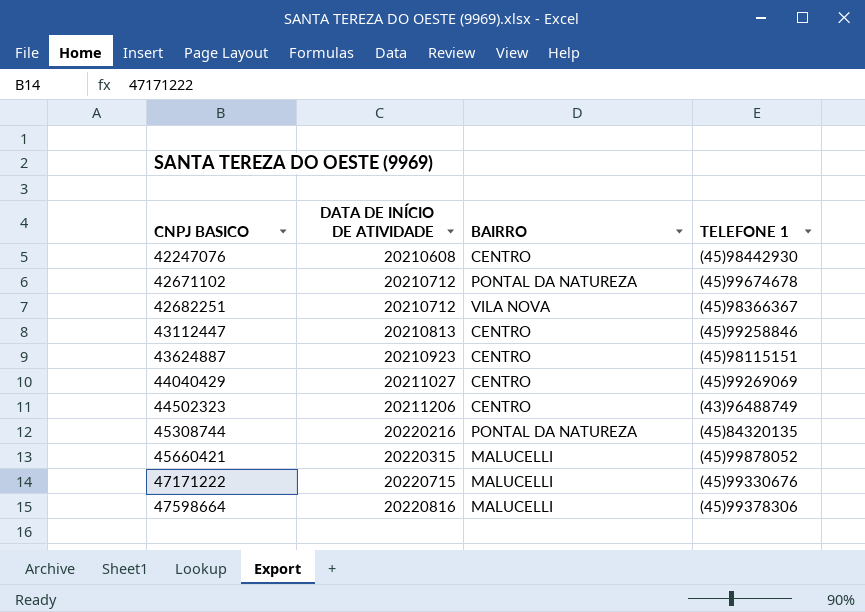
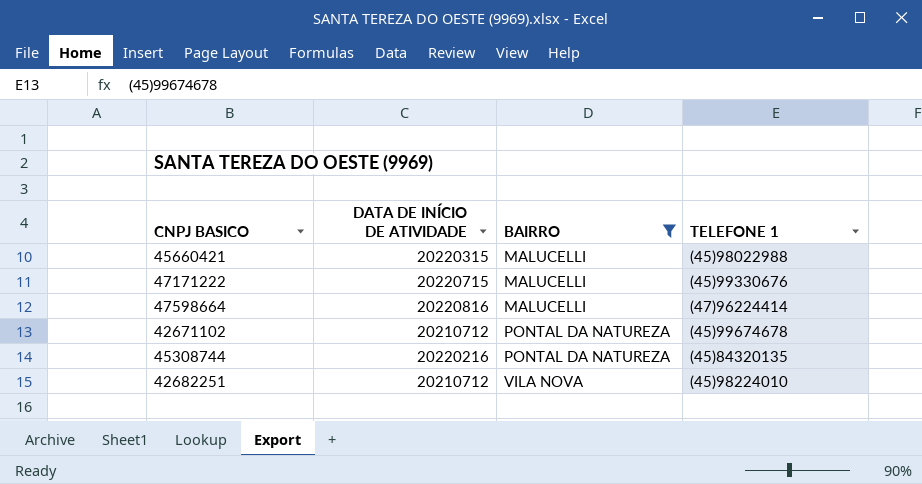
filter: none -> BAIRRO != CENTRO
row order: CNPJ BASICO ascending -> BAIRRO ascending
45660421 | TELEFONE 1: (45)99878052 -> (45)98022988
47598664 | TELEFONE 1: (45)99378306 -> (47)96224414
42682251 | TELEFONE 1: (45)98366367 -> (45)98224010

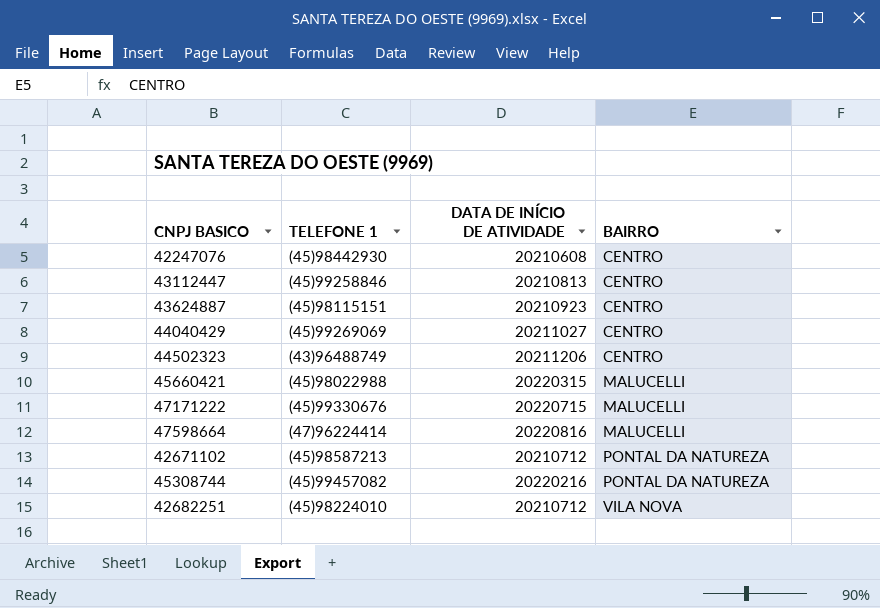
filter: BAIRRO != CENTRO -> none
column TELEFONE 1 | position: 4 -> 2
42671102 | TELEFONE 1: (45)99674678 -> (45)98587213
45308744 | TELEFONE 1: (45)84320135 -> (45)99457082

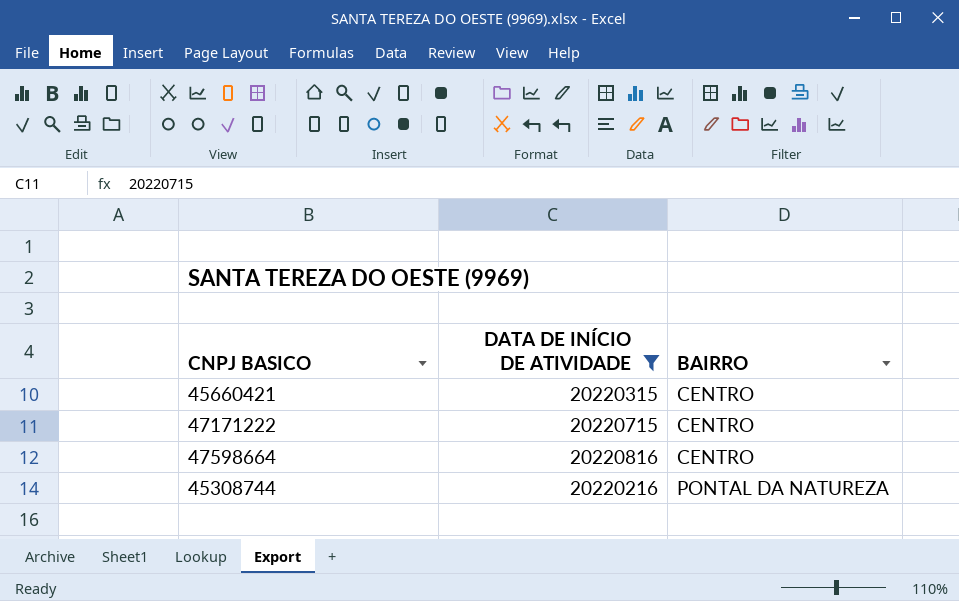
filter: none -> DATA DE INÍCIO DE ATIVIDADE >= 20220216
column TELEFONE 1 | position: 2 -> none
45660421 | BAIRRO: MALUCELLI -> CENTRO
47171222 | BAIRRO: MALUCELLI -> CENTRO
47598664 | BAIRRO: MALUCELLI -> CENTRO

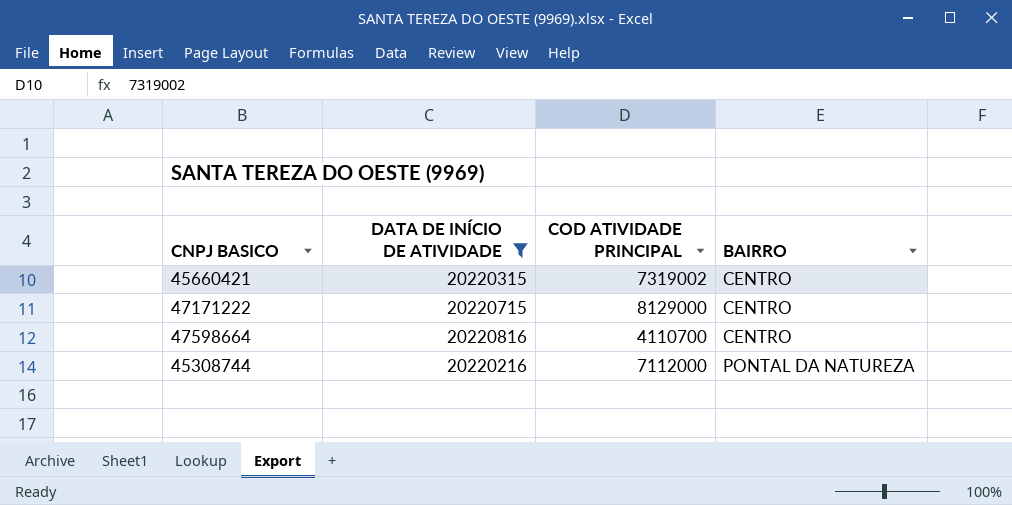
column COD ATIVIDADE PRINCIPAL | position: none -> 3

